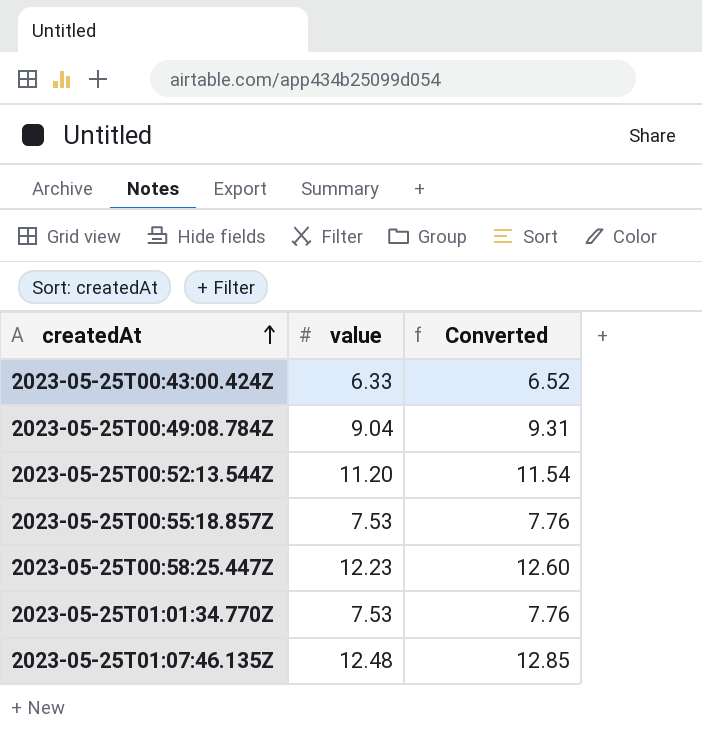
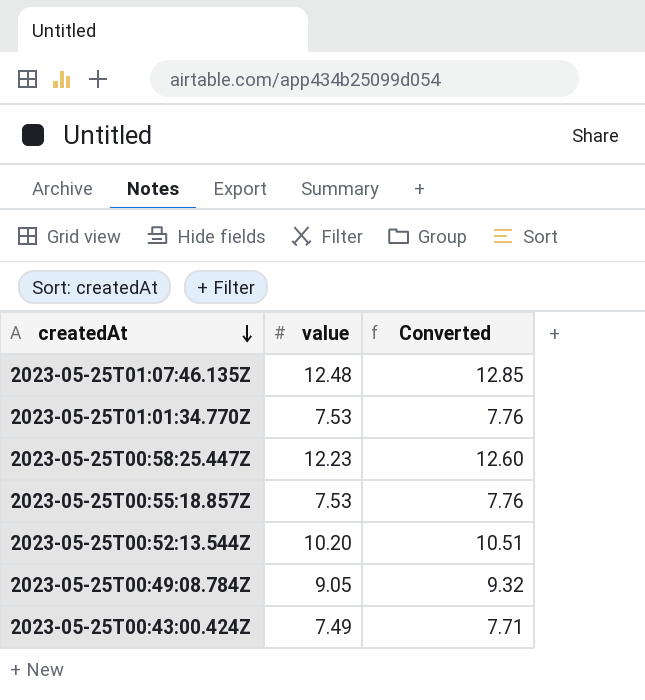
row order: createdAt ascending -> createdAt descending
2023-05-25T00:52:13.544Z | value: 11.20 -> 10.20
2023-05-25T00:52:13.544Z | Converted: 11.54 -> 10.51
2023-05-25T00:49:08.784Z | value: 9.04 -> 9.05
2023-05-25T00:49:08.784Z | Converted: 9.31 -> 9.32
2023-05-25T00:43:00.424Z | value: 6.33 -> 7.49
2023-05-25T00:43:00.424Z | Converted: 6.52 -> 7.71

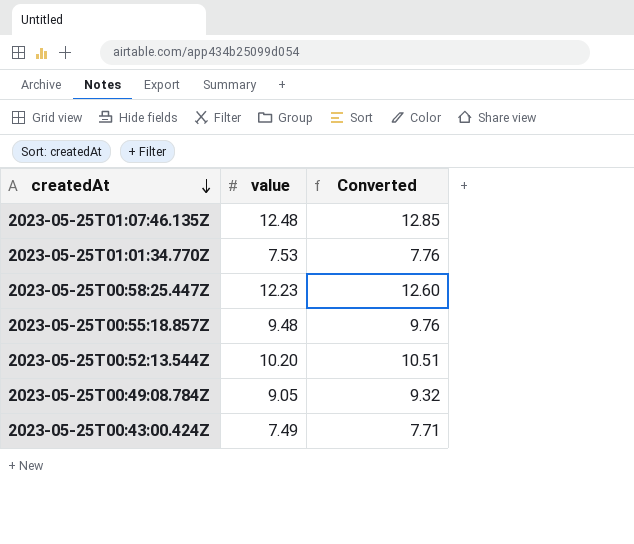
2023-05-25T00:55:18.857Z | value: 7.53 -> 9.48
2023-05-25T00:55:18.857Z | Converted: 7.76 -> 9.76

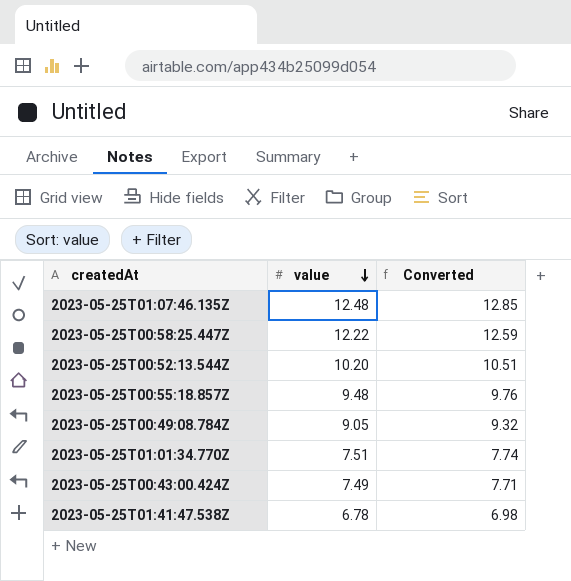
row order: createdAt descending -> value descending
2023-05-25T00:58:25.447Z | value: 12.23 -> 12.22
2023-05-25T00:58:25.447Z | Converted: 12.60 -> 12.59
2023-05-25T01:01:34.770Z | value: 7.53 -> 7.51
2023-05-25T01:01:34.770Z | Converted: 7.76 -> 7.74
row 2023-05-25T01:41:47.538Z: none -> 6.78 | 6.98

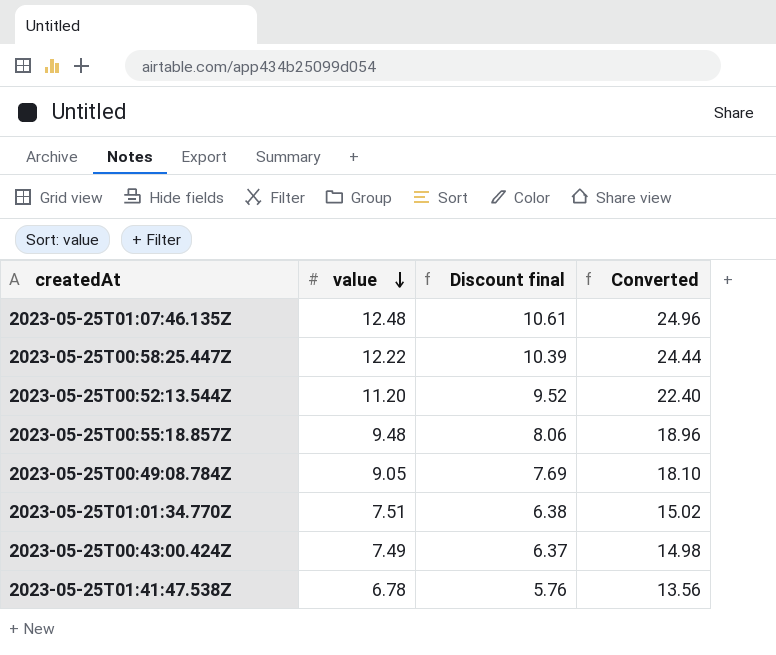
column Discount final | formula: none -> [value] * 0.85
column Converted | formula: [value] * 1.03 -> [value] * 2
2023-05-25T00:52:13.544Z | value: 10.20 -> 11.20

